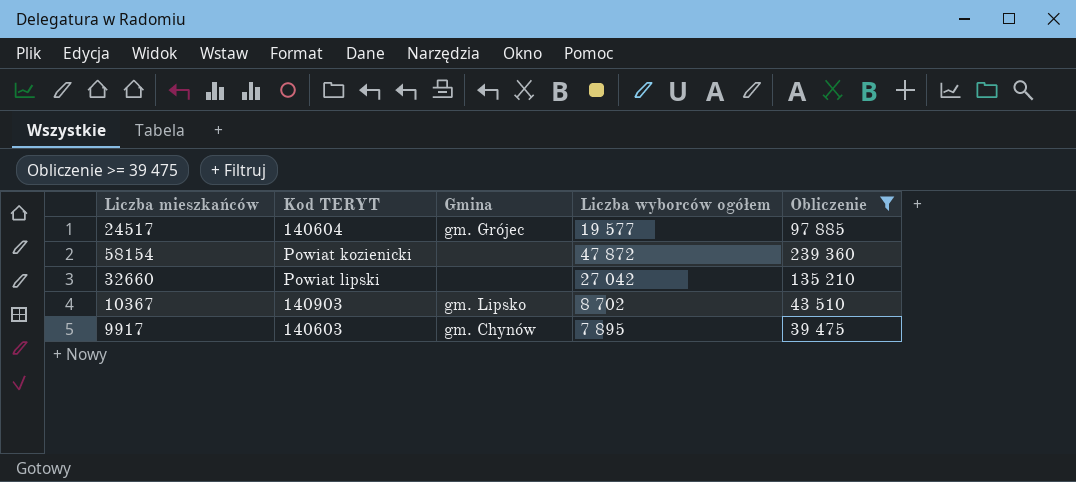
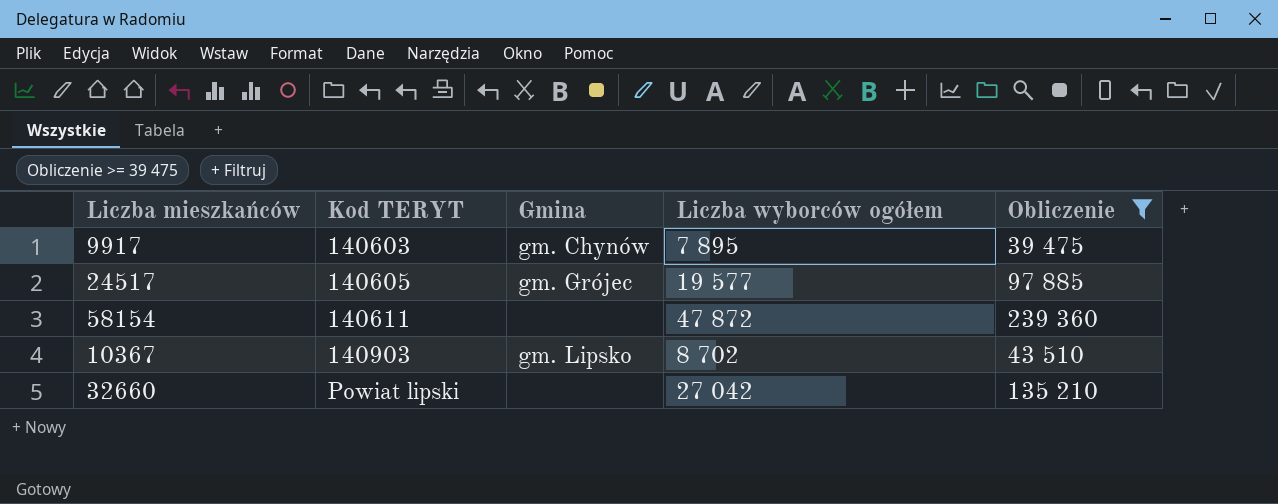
row order: none -> Kod TERYT ascending
24517 | Kod TERYT: 140604 -> 140605
58154 | Kod TERYT: Powiat kozienicki -> 140611

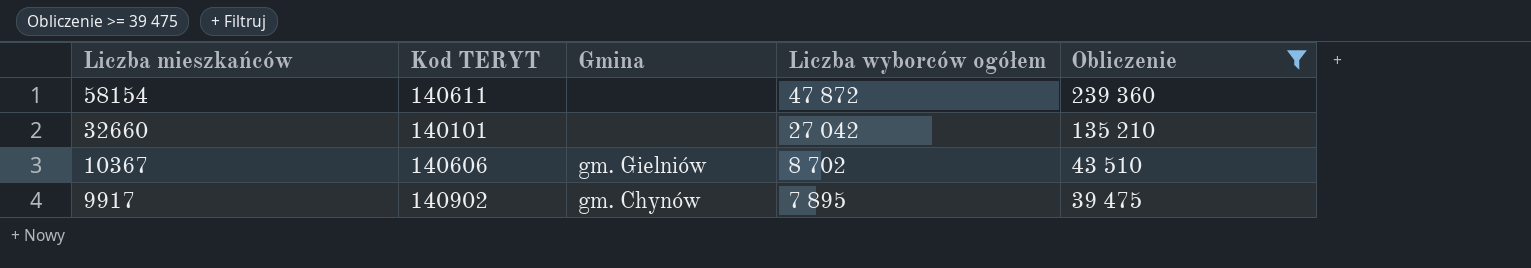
row order: Kod TERYT ascending -> Liczba mieszkańców descending
row 24517: 140605 | gm. Grójec | 19 577 | 97 885 -> none
32660 | Kod TERYT: Powiat lipski -> 140101
10367 | Kod TERYT: 140903 -> 140606
10367 | Gmina: gm. Lipsko -> gm. Gielniów
9917 | Kod TERYT: 140603 -> 140902

